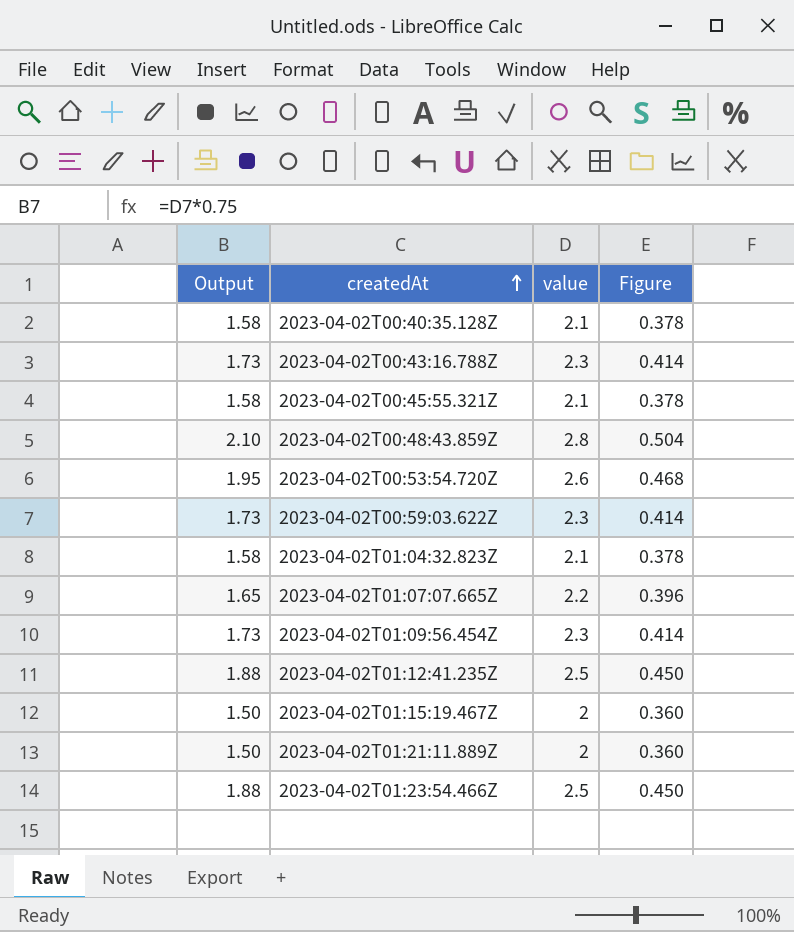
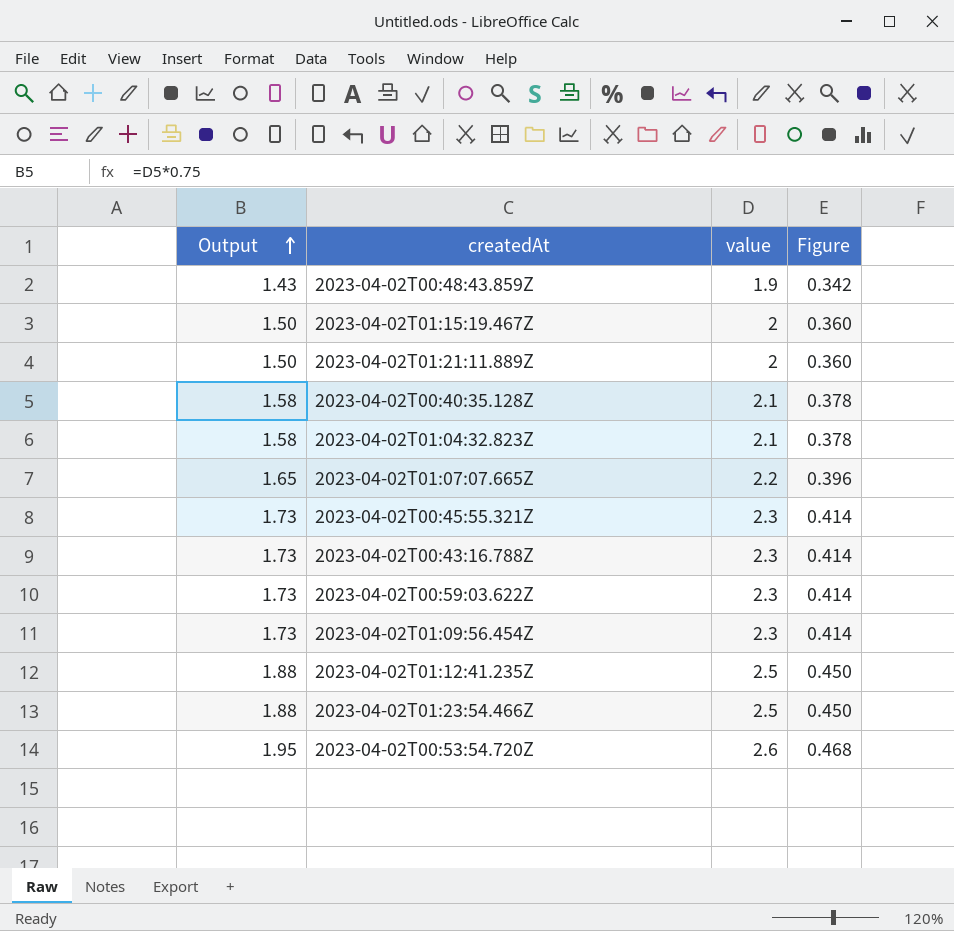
row order: createdAt ascending -> Output ascending
2023-04-02T00:48:43.859Z | Output: 2.10 -> 1.43
2023-04-02T00:48:43.859Z | value: 2.8 -> 1.9
2023-04-02T00:48:43.859Z | Figure: 0.504 -> 0.342
2023-04-02T00:45:55.321Z | Output: 1.58 -> 1.73
2023-04-02T00:45:55.321Z | value: 2.1 -> 2.3
2023-04-02T00:45:55.321Z | Figure: 0.378 -> 0.414

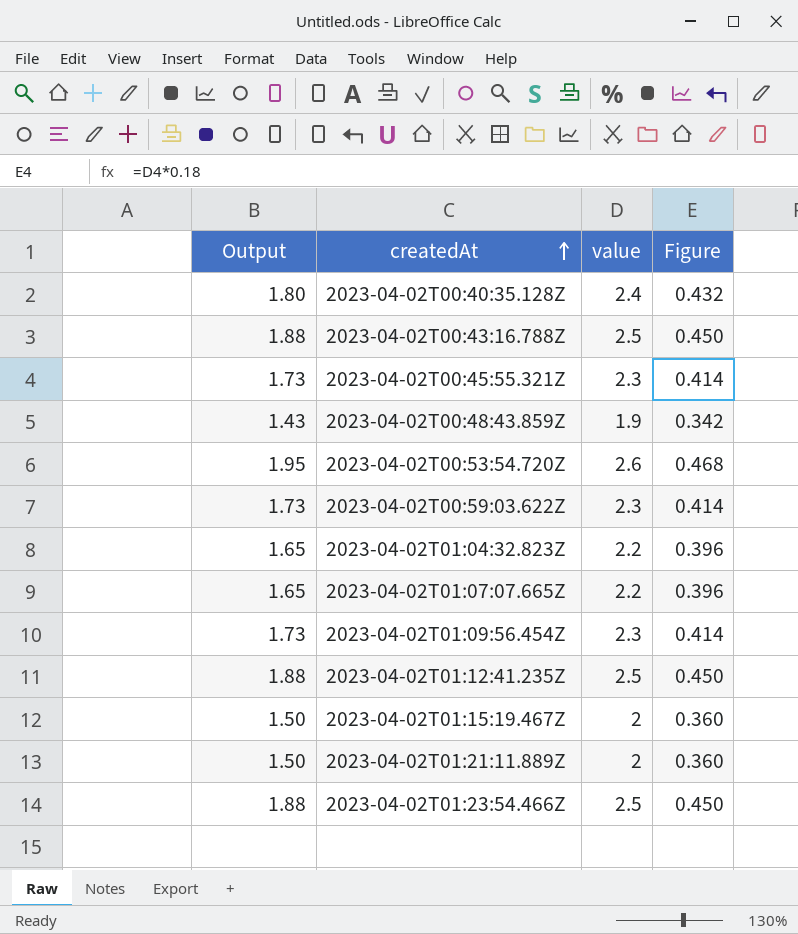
row order: Output ascending -> createdAt ascending
2023-04-02T00:40:35.128Z | Output: 1.58 -> 1.80
2023-04-02T00:40:35.128Z | value: 2.1 -> 2.4
2023-04-02T00:40:35.128Z | Figure: 0.378 -> 0.432
2023-04-02T00:43:16.788Z | Output: 1.73 -> 1.88
2023-04-02T00:43:16.788Z | value: 2.3 -> 2.5
2023-04-02T00:43:16.788Z | Figure: 0.414 -> 0.450
2023-04-02T01:04:32.823Z | Output: 1.58 -> 1.65
2023-04-02T01:04:32.823Z | value: 2.1 -> 2.2
2023-04-02T01:04:32.823Z | Figure: 0.378 -> 0.396

